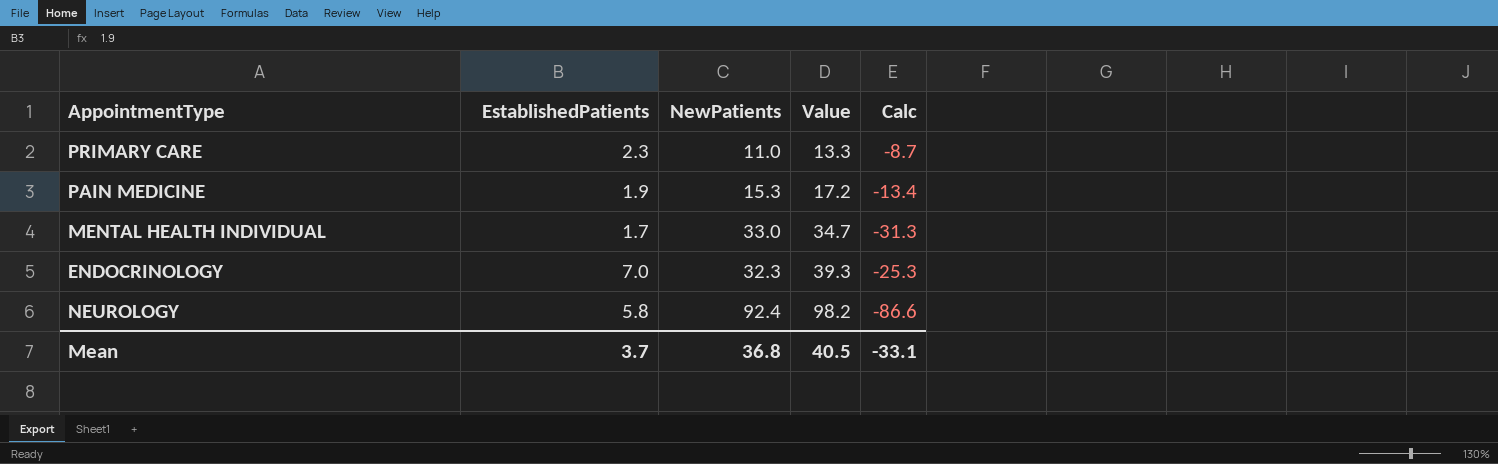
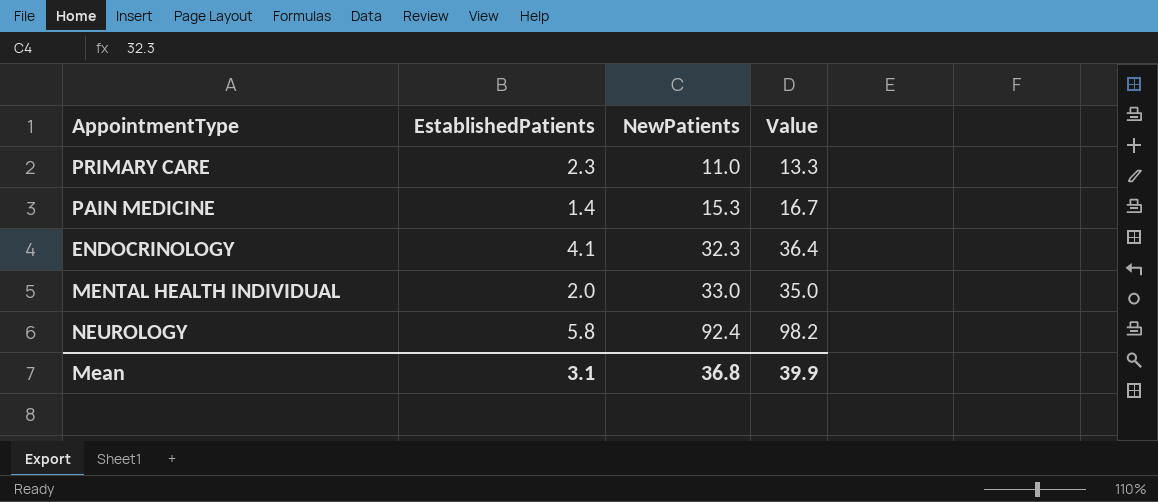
row order: Value ascending -> NewPatients ascending
column Calc | formula: [EstablishedPatients] - [NewPatients] -> none
PAIN MEDICINE | EstablishedPatients: 1.9 -> 1.4
PAIN MEDICINE | Value: 17.2 -> 16.7
ENDOCRINOLOGY | EstablishedPatients: 7.0 -> 4.1
ENDOCRINOLOGY | Value: 39.3 -> 36.4
MENTAL HEALTH INDIVIDUAL | EstablishedPatients: 1.7 -> 2.0
MENTAL HEALTH INDIVIDUAL | Value: 34.7 -> 35.0
Mean | EstablishedPatients: 3.7 -> 3.1
Mean | Value: 40.5 -> 39.9

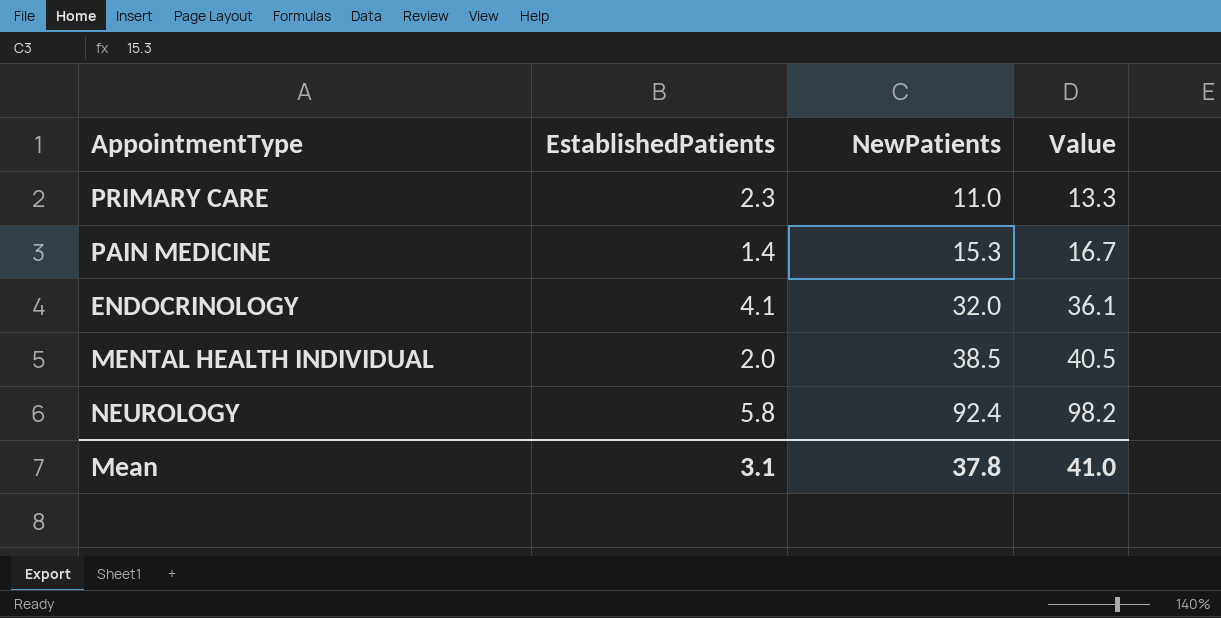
ENDOCRINOLOGY | NewPatients: 32.3 -> 32.0
ENDOCRINOLOGY | Value: 36.4 -> 36.1
MENTAL HEALTH INDIVIDUAL | NewPatients: 33.0 -> 38.5
MENTAL HEALTH INDIVIDUAL | Value: 35.0 -> 40.5
Mean | NewPatients: 36.8 -> 37.8
Mean | Value: 39.9 -> 41.0

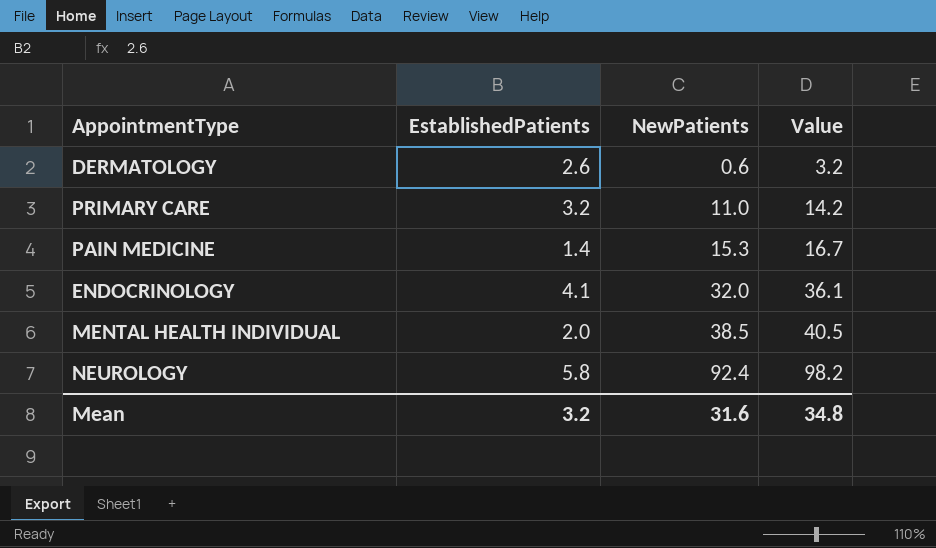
row DERMATOLOGY: none -> 2.6 | 0.6 | 3.2
PRIMARY CARE | EstablishedPatients: 2.3 -> 3.2
PRIMARY CARE | Value: 13.3 -> 14.2
Mean | EstablishedPatients: 3.1 -> 3.2
Mean | NewPatients: 37.8 -> 31.6
Mean | Value: 41.0 -> 34.8

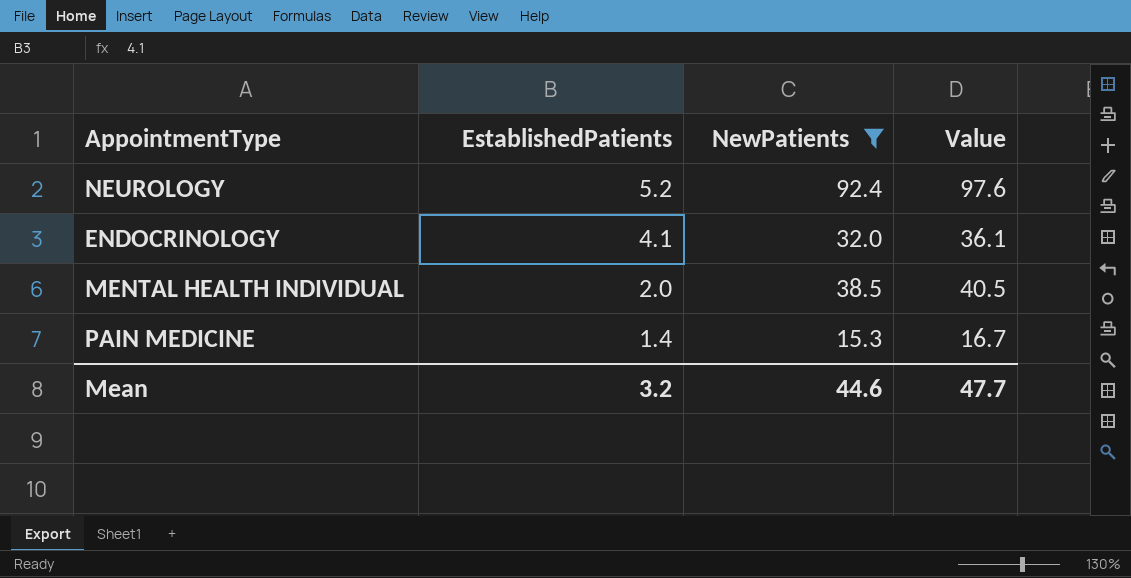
filter: none -> NewPatients >= 15.3
row order: NewPatients ascending -> EstablishedPatients descending
NEUROLOGY | EstablishedPatients: 5.8 -> 5.2
NEUROLOGY | Value: 98.2 -> 97.6
Mean | NewPatients: 31.6 -> 44.6
Mean | Value: 34.8 -> 47.7

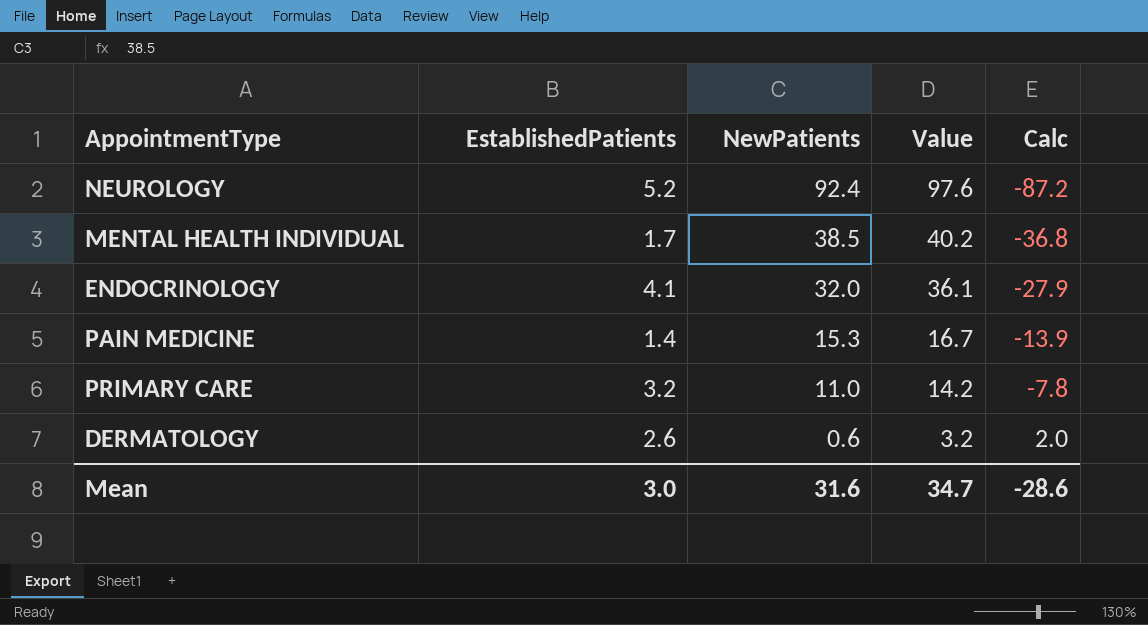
filter: NewPatients >= 15.3 -> none
row order: EstablishedPatients descending -> NewPatients descending
column Calc | formula: none -> [EstablishedPatients] - [NewPatients]
MENTAL HEALTH INDIVIDUAL | EstablishedPatients: 2.0 -> 1.7
MENTAL HEALTH INDIVIDUAL | Value: 40.5 -> 40.2
Mean | EstablishedPatients: 3.2 -> 3.0
Mean | NewPatients: 44.6 -> 31.6
Mean | Value: 47.7 -> 34.7

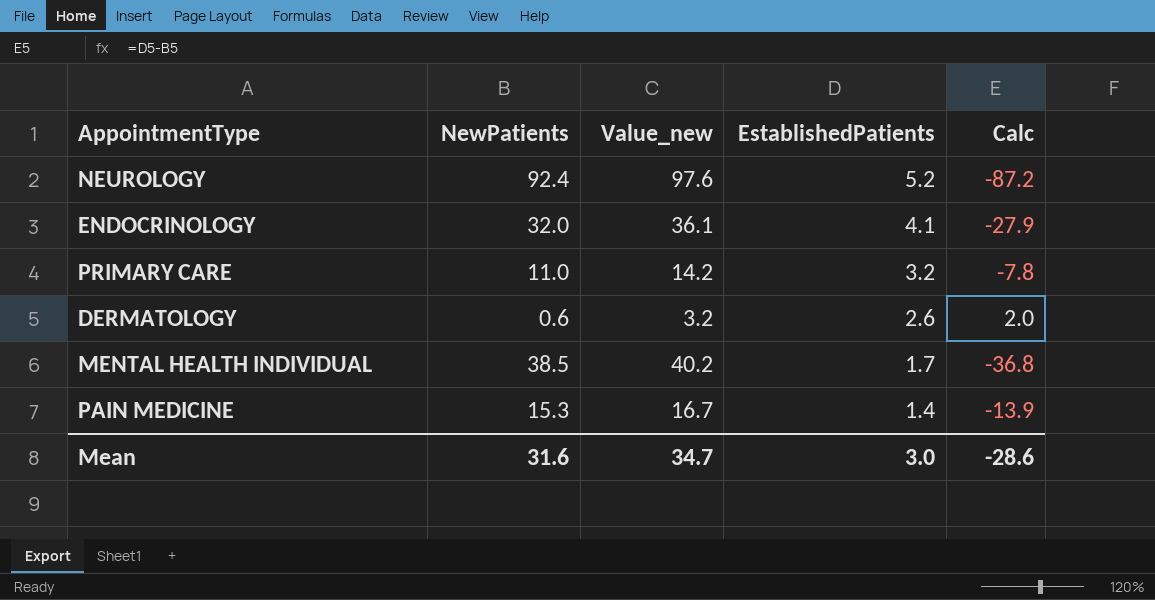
row order: NewPatients descending -> EstablishedPatients descending
column name: Value -> Value_new
column EstablishedPatients | position: 2 -> 4

